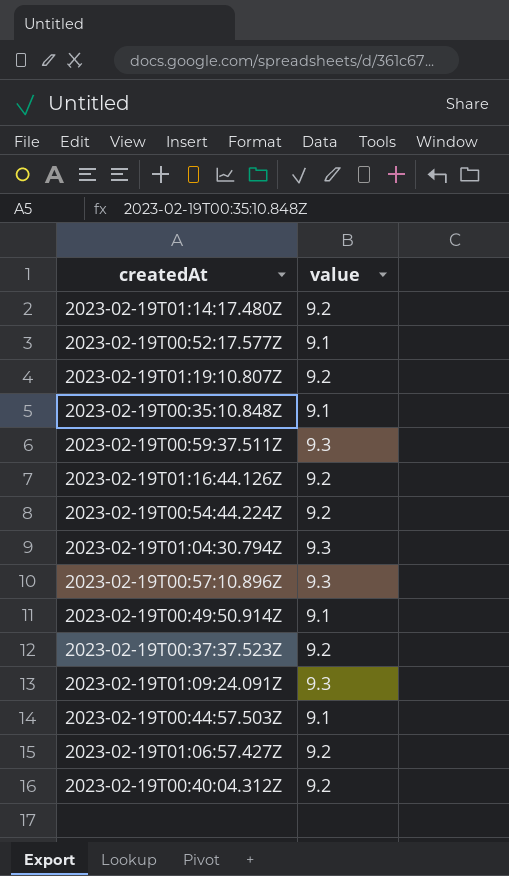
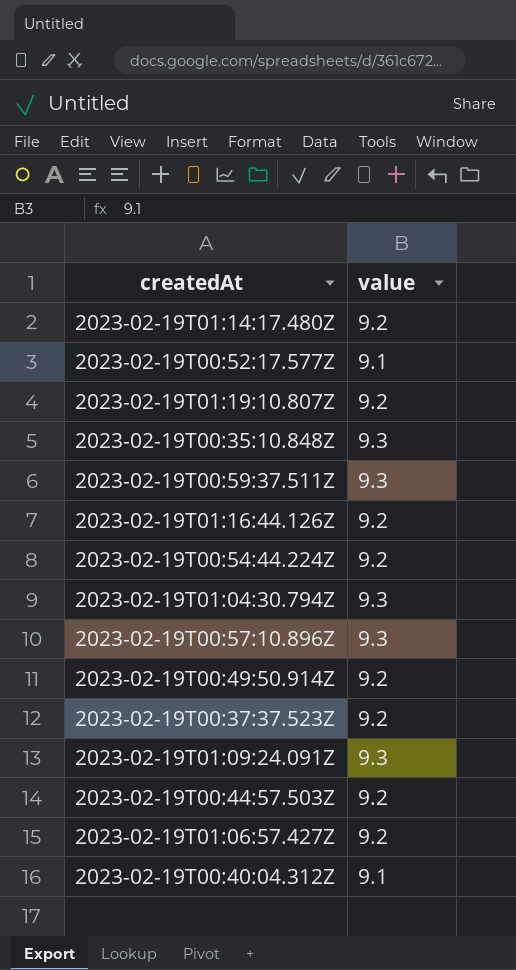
2023-02-19T00:35:10.848Z | value: 9.1 -> 9.3
2023-02-19T00:49:50.914Z | value: 9.1 -> 9.2
2023-02-19T00:44:57.503Z | value: 9.1 -> 9.2
2023-02-19T00:40:04.312Z | value: 9.2 -> 9.1

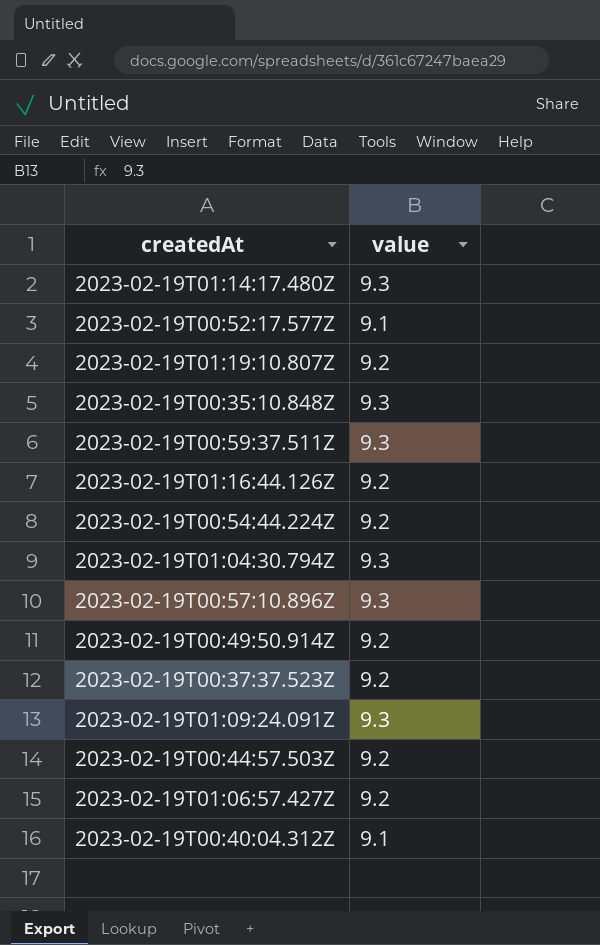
2023-02-19T01:14:17.480Z | value: 9.2 -> 9.3

